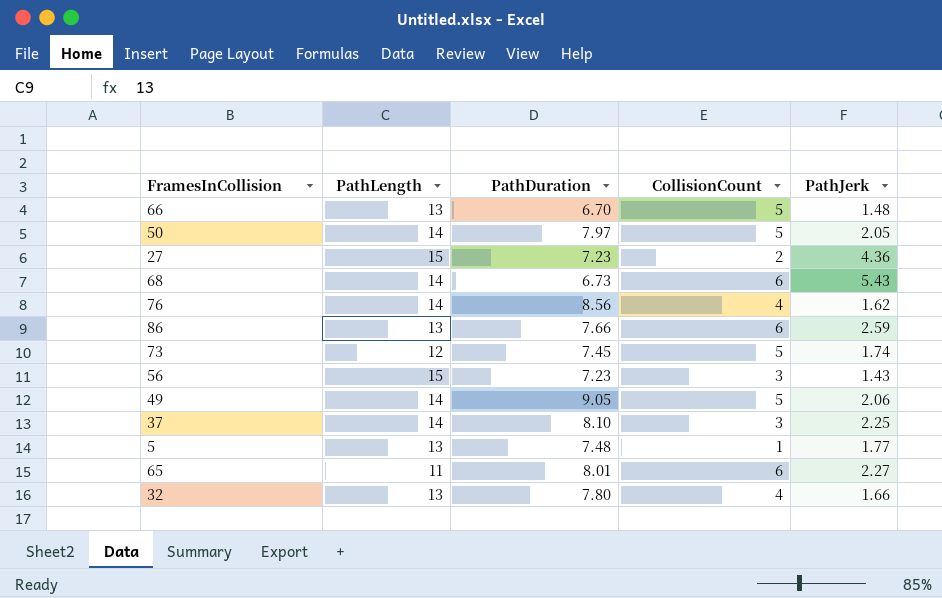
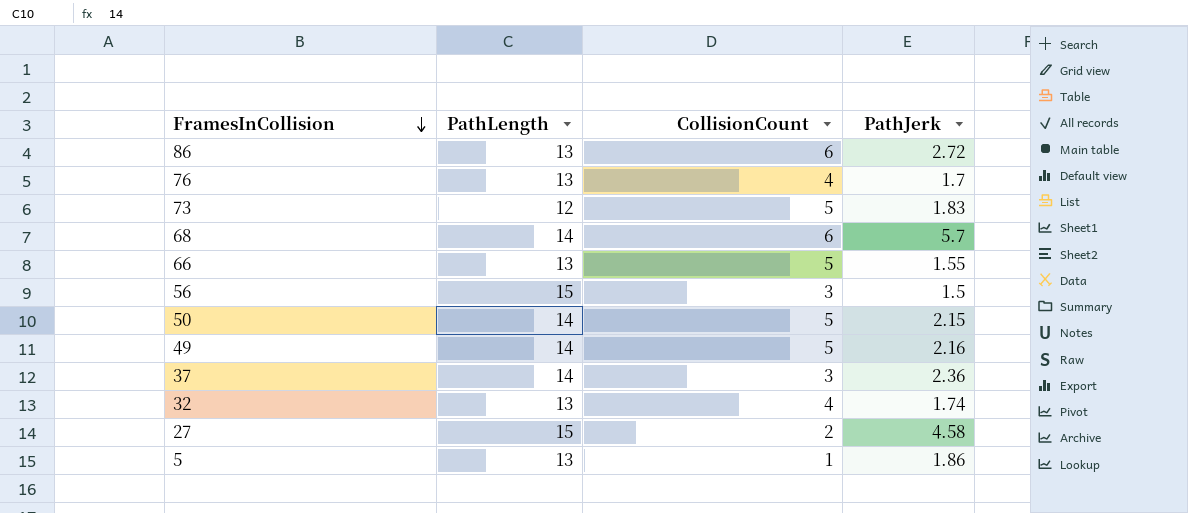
row order: none -> FramesInCollision descending
column PathDuration | position: 3 -> none
row 65: 11 | 8.01 | 6 | 2.27 -> none
86 | PathJerk: 2.59 -> 2.72
76 | PathLength: 14 -> 13
76 | PathJerk: 1.62 -> 1.7
73 | PathJerk: 1.74 -> 1.83
68 | PathJerk: 5.43 -> 5.7
66 | PathJerk: 1.48 -> 1.55
56 | PathJerk: 1.43 -> 1.5
50 | PathJerk: 2.05 -> 2.15
49 | PathJerk: 2.06 -> 2.16
37 | PathJerk: 2.25 -> 2.36
32 | PathJerk: 1.66 -> 1.74
27 | PathJerk: 4.36 -> 4.58
5 | PathJerk: 1.77 -> 1.86

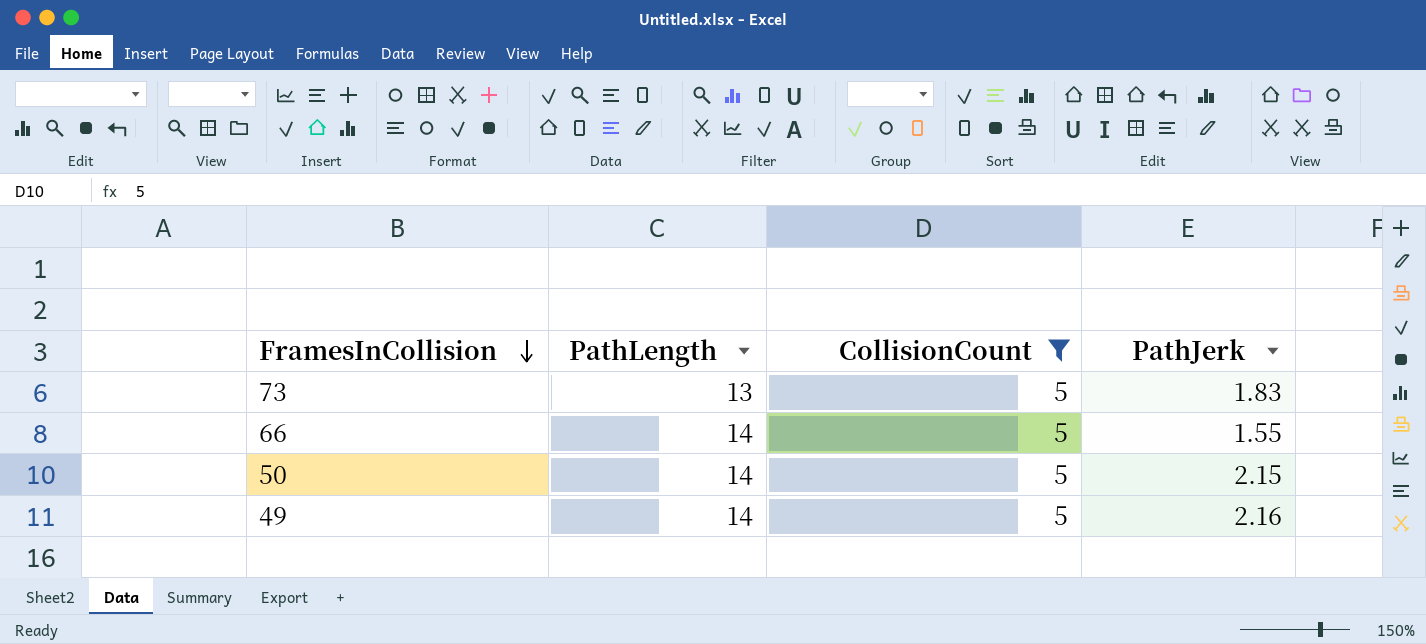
filter: none -> CollisionCount = 5
73 | PathLength: 12 -> 13
66 | PathLength: 13 -> 14

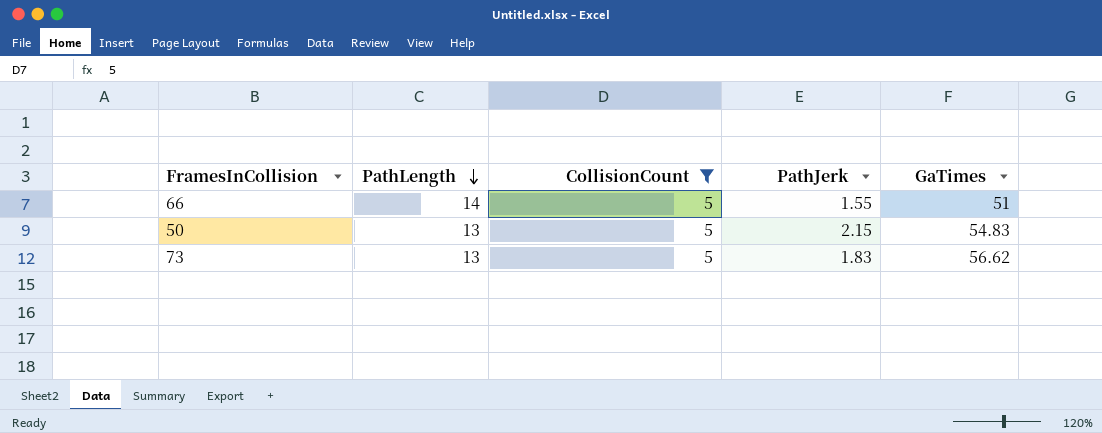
row order: FramesInCollision descending -> PathLength descending
column GaTimes | position: none -> 5
row 49: 14 | 5 | 2.16 -> none
50 | PathLength: 14 -> 13

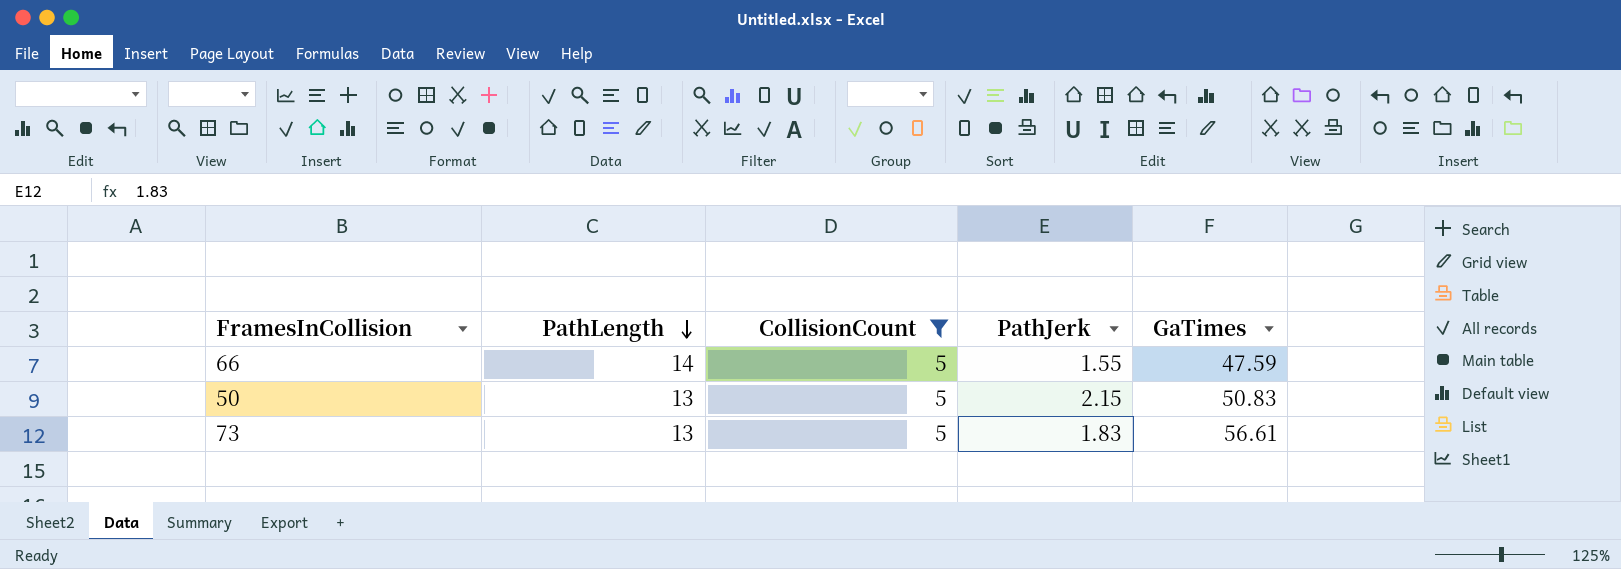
66 | GaTimes: 51 -> 47.59
50 | GaTimes: 54.83 -> 50.83
73 | GaTimes: 56.62 -> 56.61

